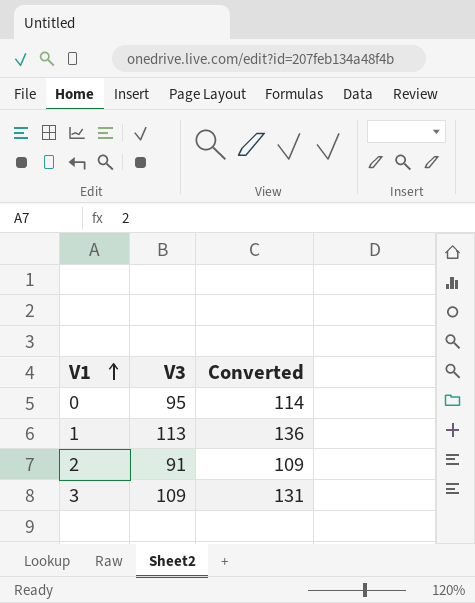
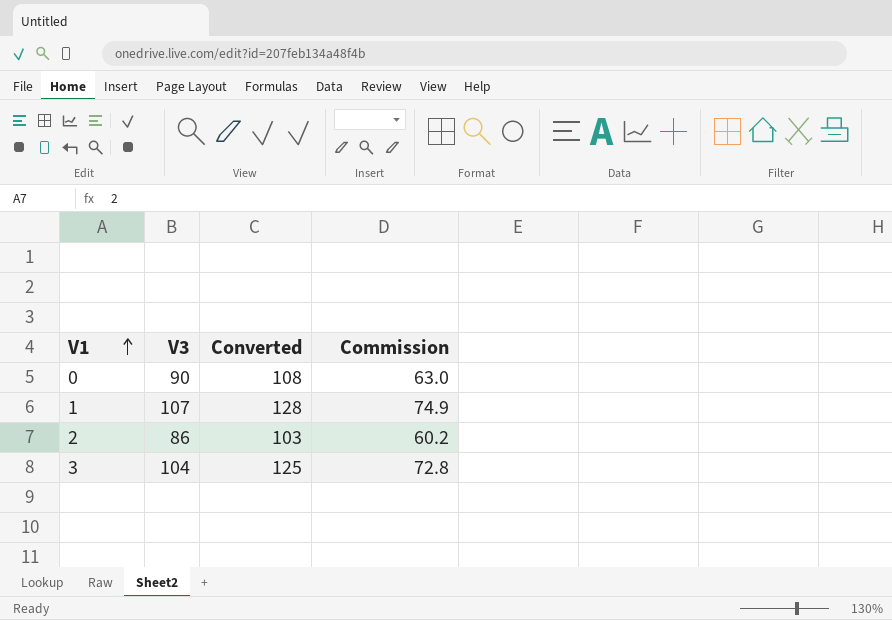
column Commission | formula: none -> [V3] * 0.7
0 | V3: 95 -> 90
0 | Converted: 114 -> 108
1 | V3: 113 -> 107
1 | Converted: 136 -> 128
2 | V3: 91 -> 86
2 | Converted: 109 -> 103
3 | V3: 109 -> 104
3 | Converted: 131 -> 125

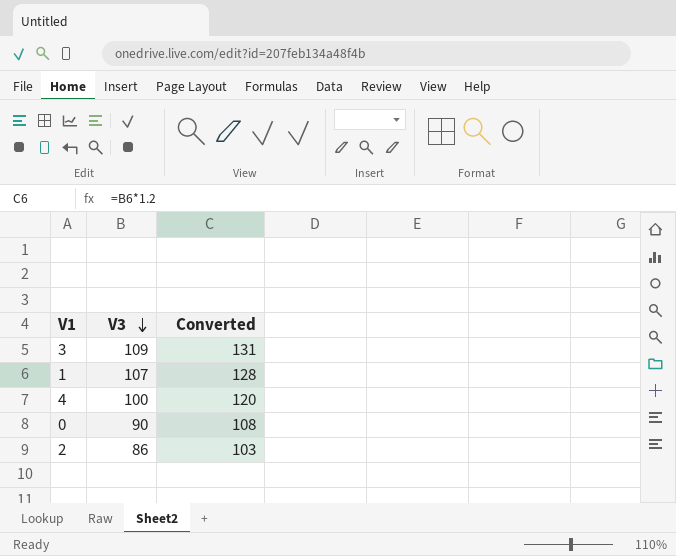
row order: V1 ascending -> V3 descending
column Commission | formula: [V3] * 0.7 -> none
3 | V3: 104 -> 109
3 | Converted: 125 -> 131
row 4: none -> 100 | 120

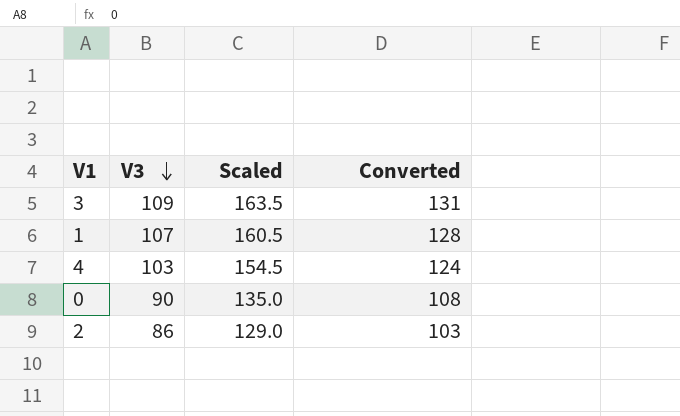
column Scaled | formula: none -> [V3] * 1.5
4 | V3: 100 -> 103
4 | Converted: 120 -> 124

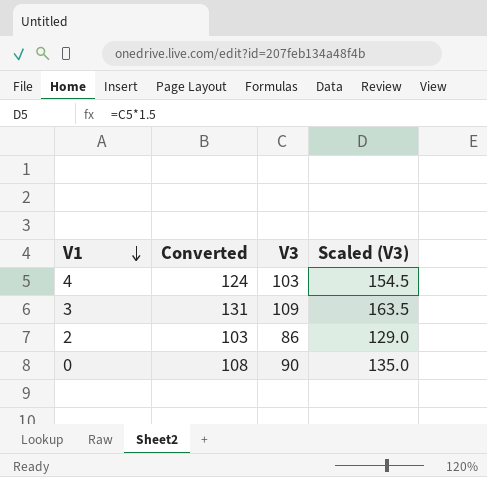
row order: V3 descending -> V1 descending
column Converted | position: 4 -> 2
column name: Scaled -> Scaled (V3)
row 1: 107 | 160.5 | 128 -> none

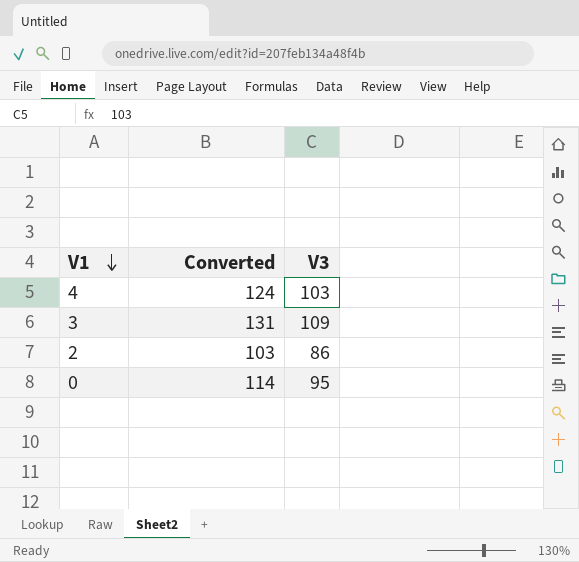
column Scaled (V3) | formula: [V3] * 1.5 -> none
0 | Converted: 108 -> 114
0 | V3: 90 -> 95

